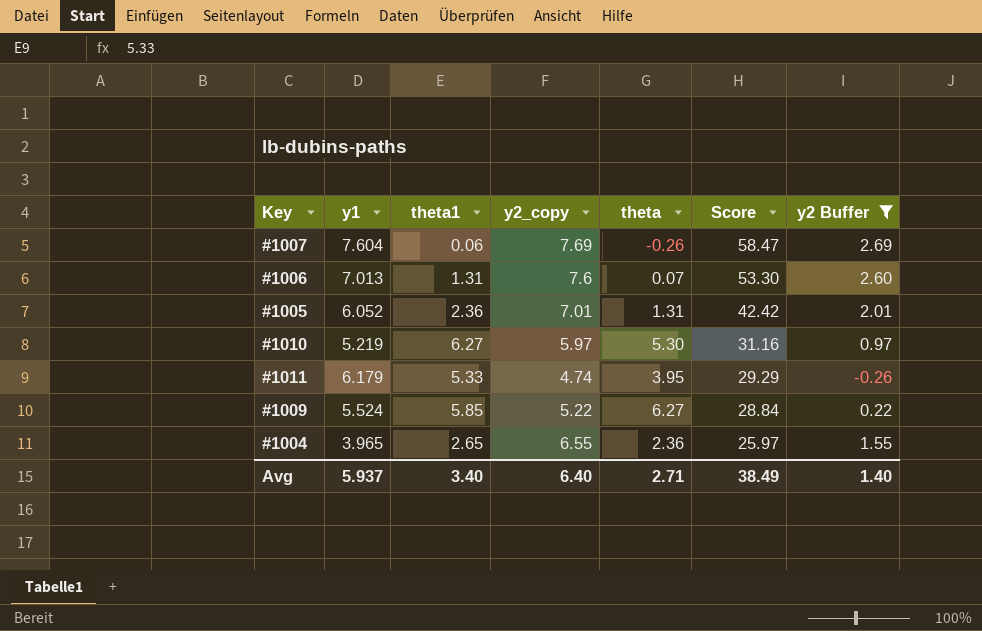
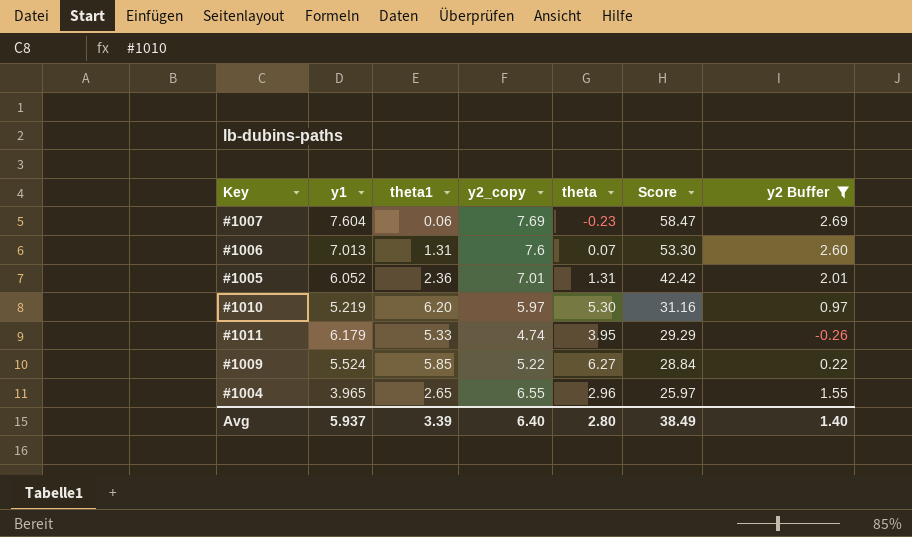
#1007 | theta: -0.26 -> -0.23
#1010 | theta1: 6.27 -> 6.20
#1004 | theta: 2.36 -> 2.96
Avg | theta1: 3.40 -> 3.39
Avg | theta: 2.71 -> 2.80

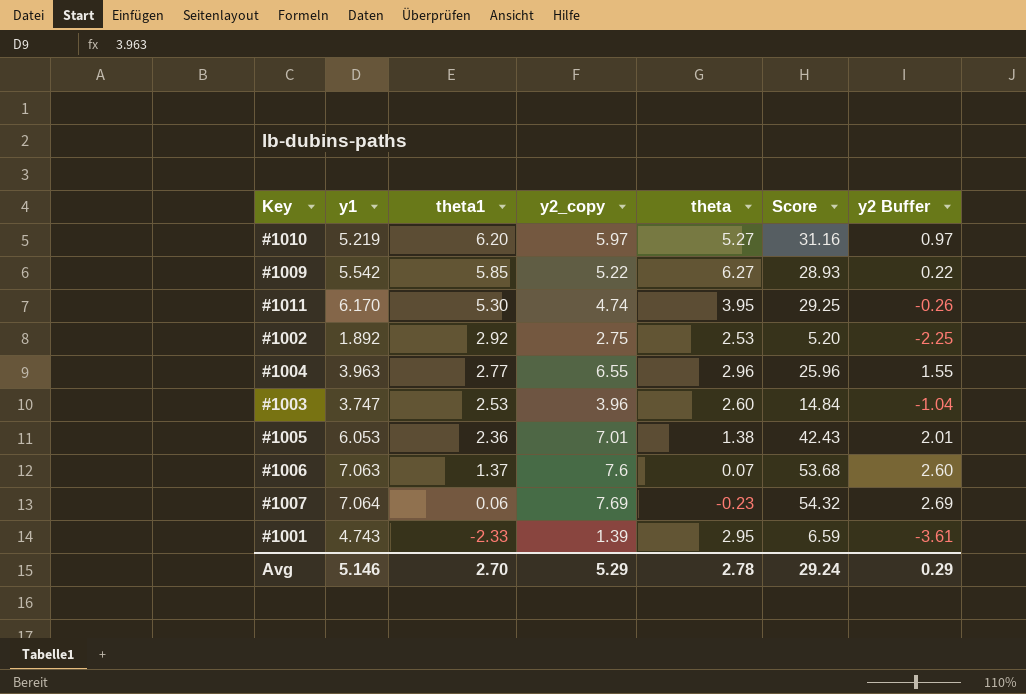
filter: y2 Buffer >= -0.26 -> none
row order: Score descending -> theta1 descending
#1010 | theta: 5.30 -> 5.27
#1009 | y1: 5.524 -> 5.542
#1009 | Score: 28.84 -> 28.93
#1011 | y1: 6.179 -> 6.170
#1011 | theta1: 5.33 -> 5.30
#1011 | Score: 29.29 -> 29.25
#1004 | y1: 3.965 -> 3.963
#1004 | theta1: 2.65 -> 2.77
#1004 | Score: 25.97 -> 25.96
#1005 | y1: 6.052 -> 6.053
#1005 | theta: 1.31 -> 1.38
#1005 | Score: 42.42 -> 42.43
#1006 | y1: 7.013 -> 7.063
#1006 | theta1: 1.31 -> 1.37
#1006 | Score: 53.30 -> 53.68
#1007 | y1: 7.604 -> 7.064
#1007 | Score: 58.47 -> 54.32
Avg | y1: 5.937 -> 5.146
Avg | theta1: 3.39 -> 2.70
Avg | y2_copy: 6.40 -> 5.29
Avg | theta: 2.80 -> 2.78
Avg | Score: 38.49 -> 29.24
Avg | y2 Buffer: 1.40 -> 0.29

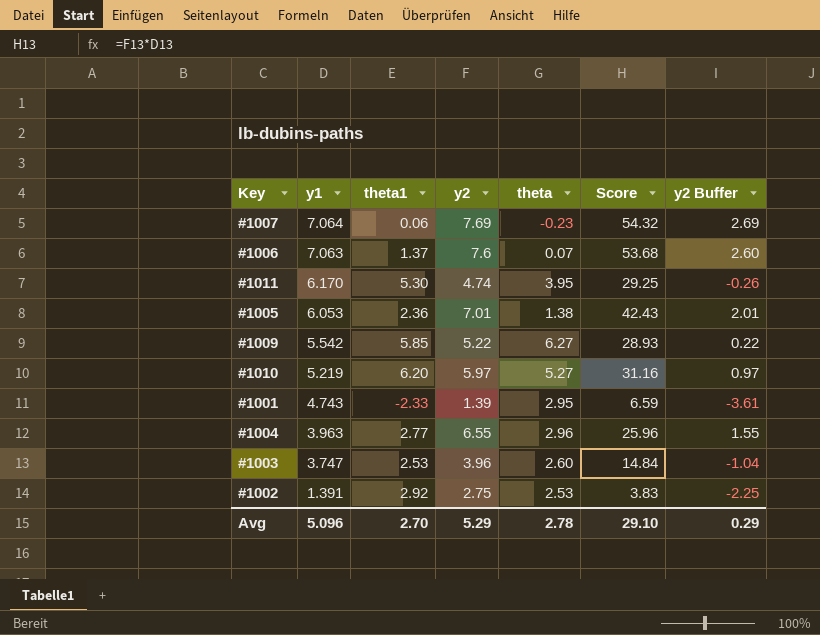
row order: theta1 descending -> y1 descending
column name: y2_copy -> y2
#1002 | y1: 1.892 -> 1.391
#1002 | Score: 5.20 -> 3.83
Avg | y1: 5.146 -> 5.096
Avg | Score: 29.24 -> 29.10

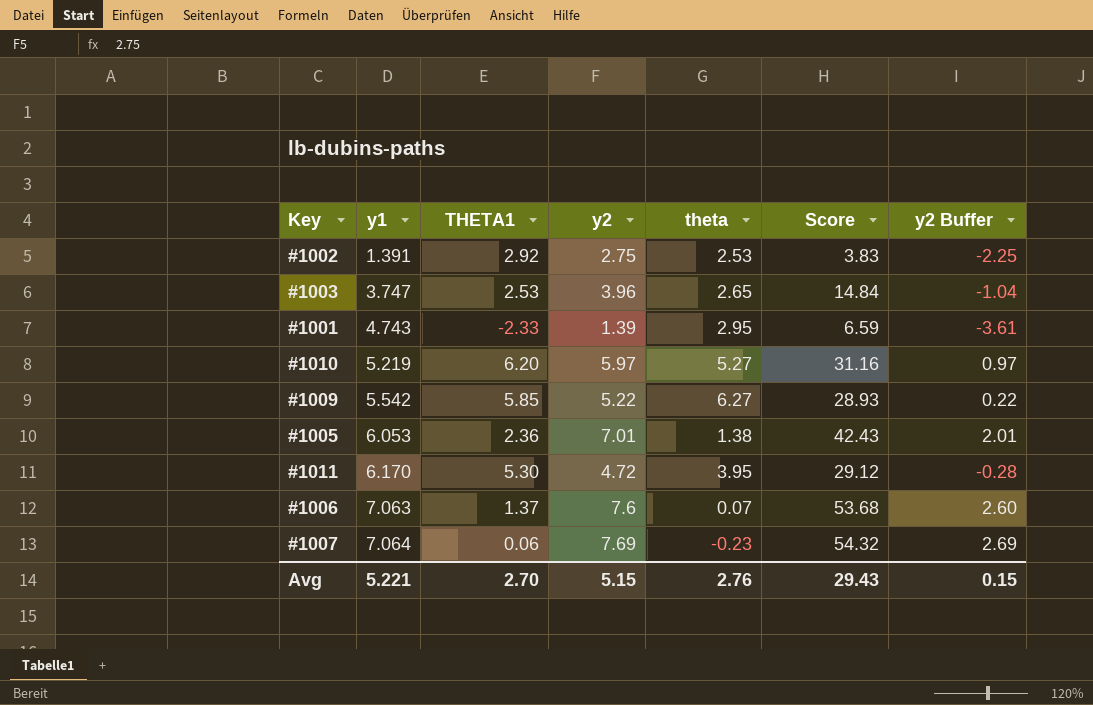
row order: y1 descending -> y1 ascending
column name: theta1 -> THETA1
row #1004: 3.963 | 2.77 | 6.55 | 2.96 | 25.96 | 1.55 -> none
#1003 | theta: 2.60 -> 2.65
#1011 | y2: 4.74 -> 4.72
#1011 | Score: 29.25 -> 29.12
#1011 | y2 Buffer: -0.26 -> -0.28
Avg | y1: 5.096 -> 5.221
Avg | y2: 5.29 -> 5.15
Avg | theta: 2.78 -> 2.76
Avg | Score: 29.10 -> 29.43
Avg | y2 Buffer: 0.29 -> 0.15

